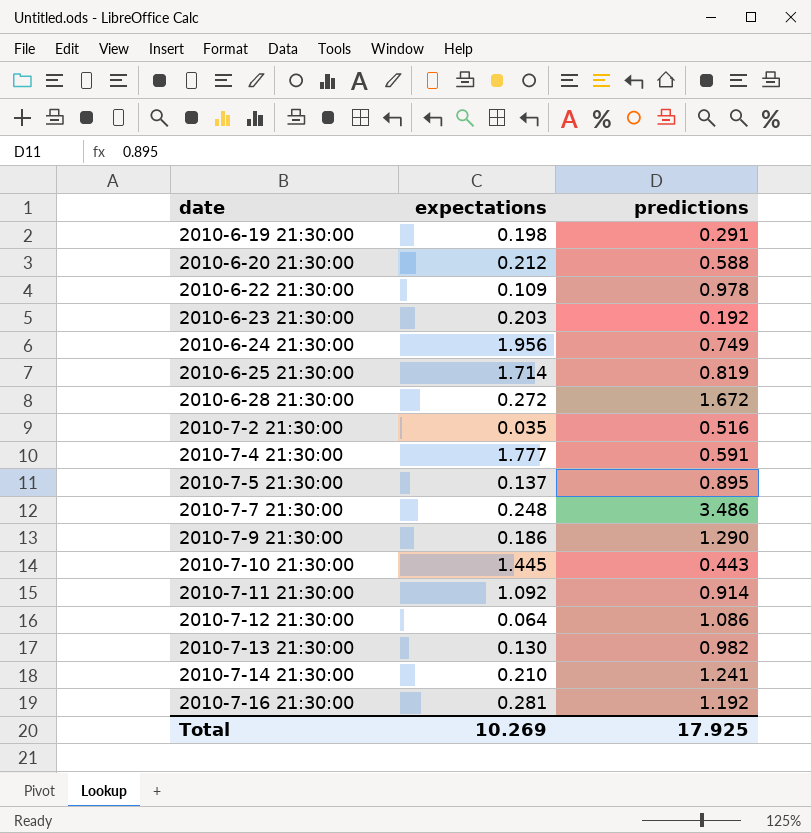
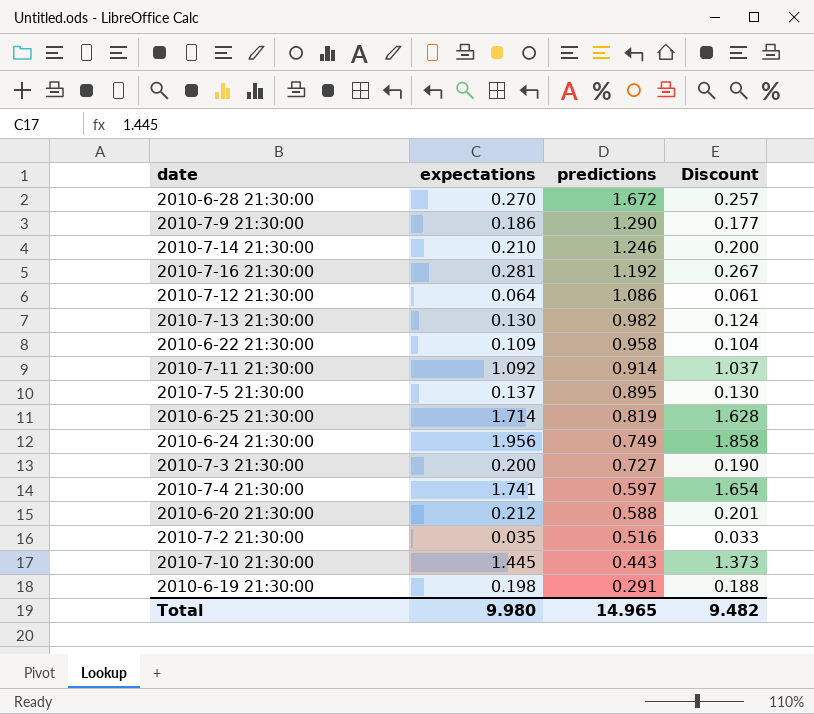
row order: date ascending -> predictions descending
column Discount | formula: none -> [expectations] * 0.95
row 2010-6-23 21:30:00: 0.203 | 0.192 -> none
row 2010-7-7 21:30:00: 0.248 | 3.486 -> none
2010-6-28 21:30:00 | expectations: 0.272 -> 0.270
2010-7-14 21:30:00 | predictions: 1.241 -> 1.246
2010-6-22 21:30:00 | predictions: 0.978 -> 0.958
row 2010-7-3 21:30:00: none -> 0.200 | 0.727 | 0.190
2010-7-4 21:30:00 | expectations: 1.777 -> 1.741
2010-7-4 21:30:00 | predictions: 0.591 -> 0.597
Total | expectations: 10.269 -> 9.980
Total | predictions: 17.925 -> 14.965

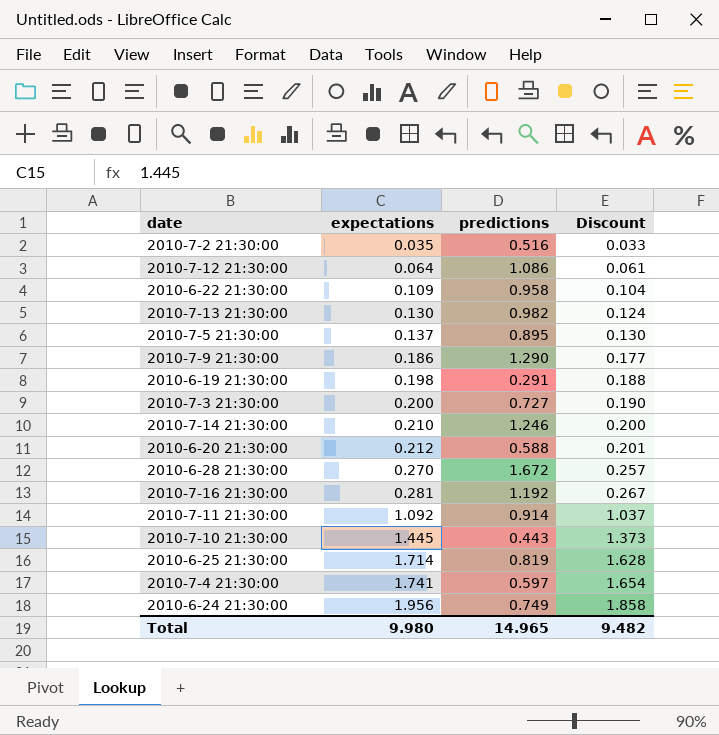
row order: predictions descending -> expectations ascending

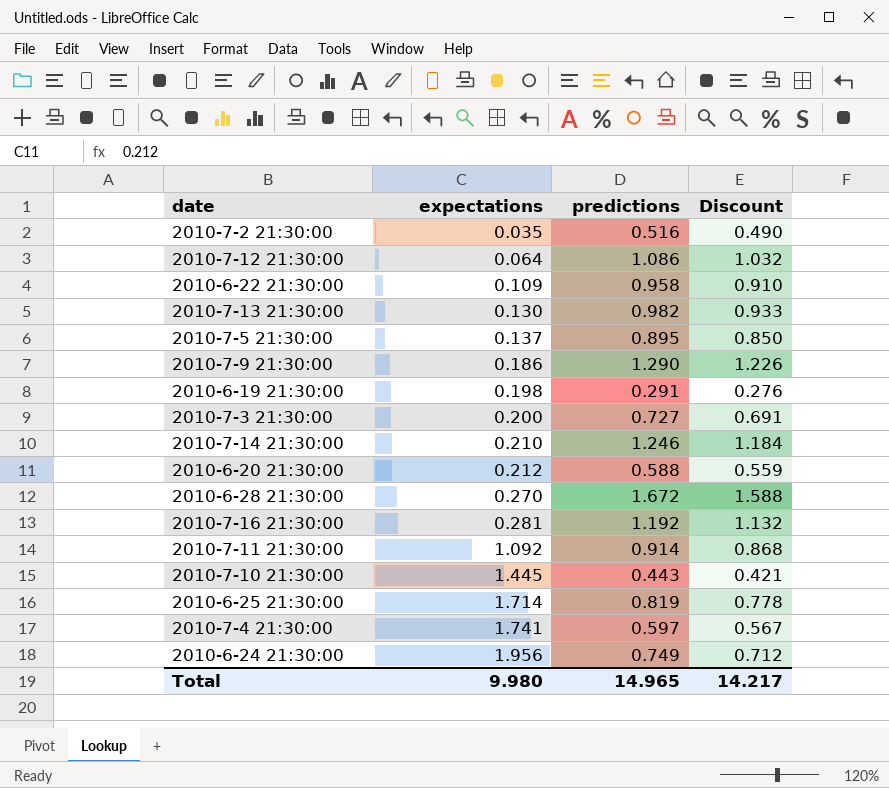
column Discount | formula: [expectations] * 0.95 -> [predictions] * 0.95
Total | Discount: 9.482 -> 14.217

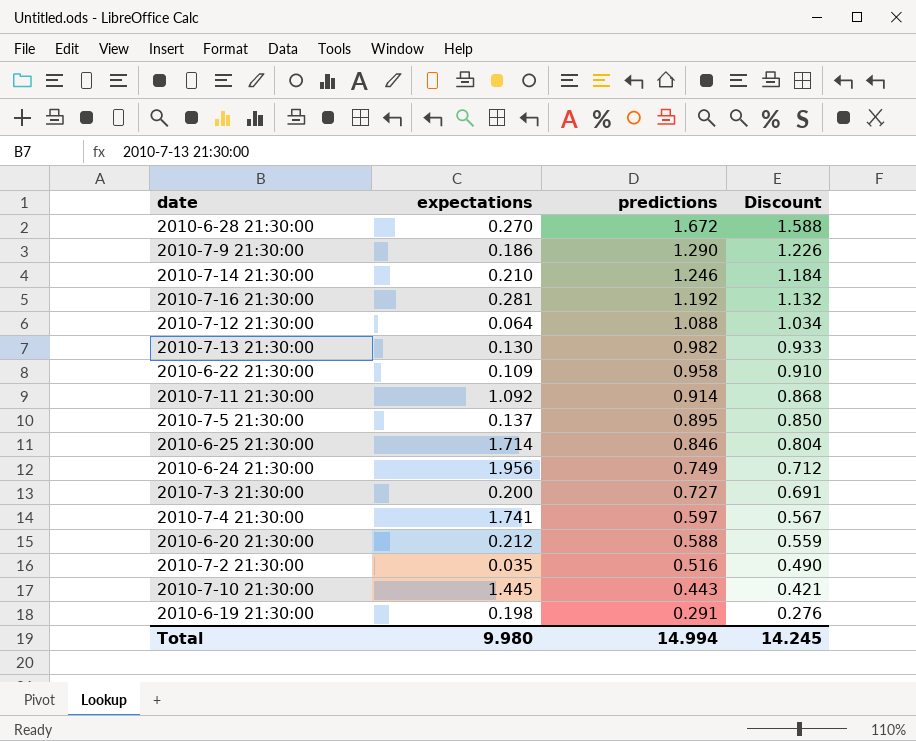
row order: expectations ascending -> predictions descending
2010-7-12 21:30:00 | predictions: 1.086 -> 1.088
2010-7-12 21:30:00 | Discount: 1.032 -> 1.034
2010-6-25 21:30:00 | predictions: 0.819 -> 0.846
2010-6-25 21:30:00 | Discount: 0.778 -> 0.804
Total | predictions: 14.965 -> 14.994
Total | Discount: 14.217 -> 14.245

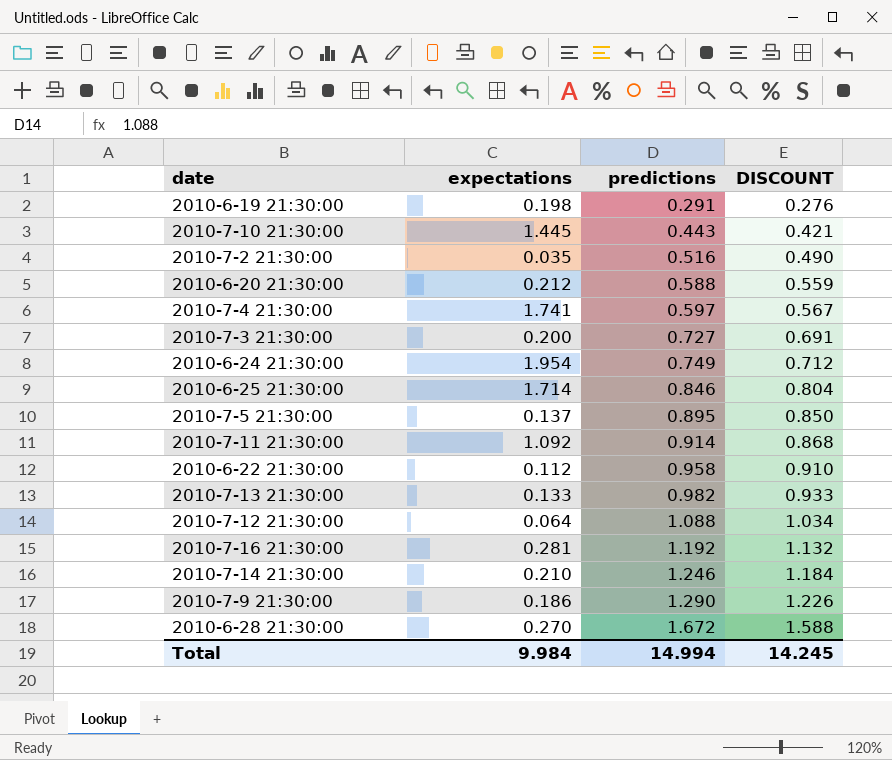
row order: predictions descending -> predictions ascending
column name: Discount -> DISCOUNT
2010-6-24 21:30:00 | expectations: 1.956 -> 1.954
2010-6-22 21:30:00 | expectations: 0.109 -> 0.112
2010-7-13 21:30:00 | expectations: 0.130 -> 0.133
Total | expectations: 9.980 -> 9.984

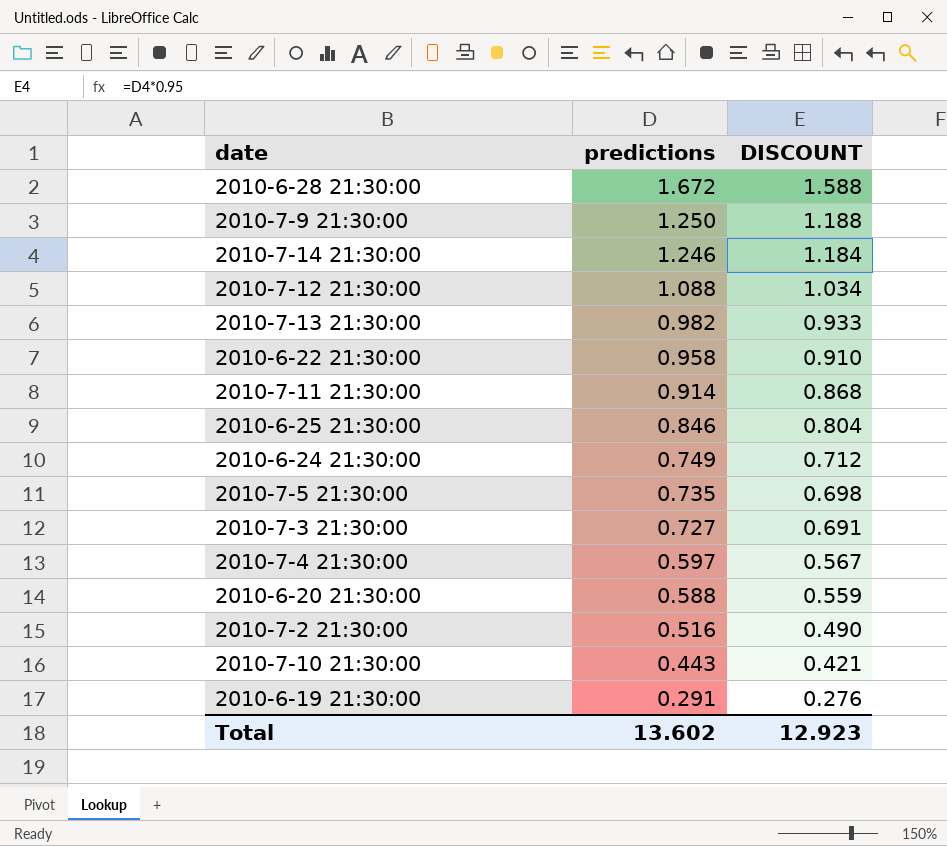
row order: predictions ascending -> predictions descending
column expectations | position: 2 -> none
row 2010-7-16 21:30:00: 0.281 | 1.192 | 1.132 -> none
2010-7-9 21:30:00 | predictions: 1.290 -> 1.250
2010-7-9 21:30:00 | DISCOUNT: 1.226 -> 1.188
2010-7-5 21:30:00 | predictions: 0.895 -> 0.735
2010-7-5 21:30:00 | DISCOUNT: 0.850 -> 0.698
Total | predictions: 14.994 -> 13.602
Total | DISCOUNT: 14.245 -> 12.923

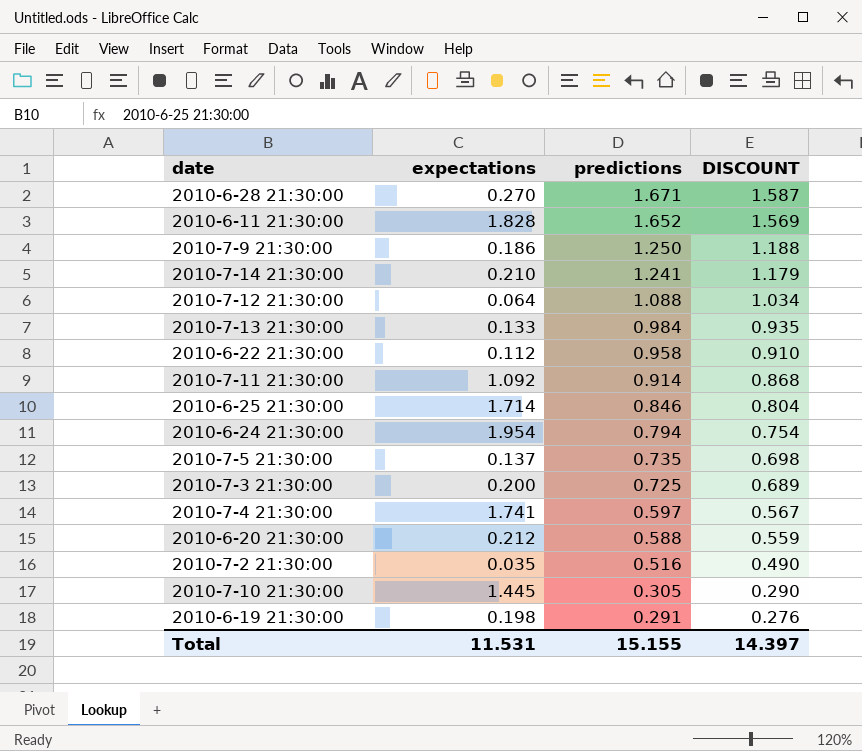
column expectations | position: none -> 2
2010-6-28 21:30:00 | predictions: 1.672 -> 1.671
2010-6-28 21:30:00 | DISCOUNT: 1.588 -> 1.587
row 2010-6-11 21:30:00: none -> 1.828 | 1.652 | 1.569
2010-7-14 21:30:00 | predictions: 1.246 -> 1.241
2010-7-14 21:30:00 | DISCOUNT: 1.184 -> 1.179
2010-7-13 21:30:00 | predictions: 0.982 -> 0.984
2010-7-13 21:30:00 | DISCOUNT: 0.933 -> 0.935
2010-6-24 21:30:00 | predictions: 0.749 -> 0.794
2010-6-24 21:30:00 | DISCOUNT: 0.712 -> 0.754
2010-7-3 21:30:00 | predictions: 0.727 -> 0.725
2010-7-3 21:30:00 | DISCOUNT: 0.691 -> 0.689
2010-7-10 21:30:00 | predictions: 0.443 -> 0.305
2010-7-10 21:30:00 | DISCOUNT: 0.421 -> 0.290
Total | predictions: 13.602 -> 15.155
Total | DISCOUNT: 12.923 -> 14.397

